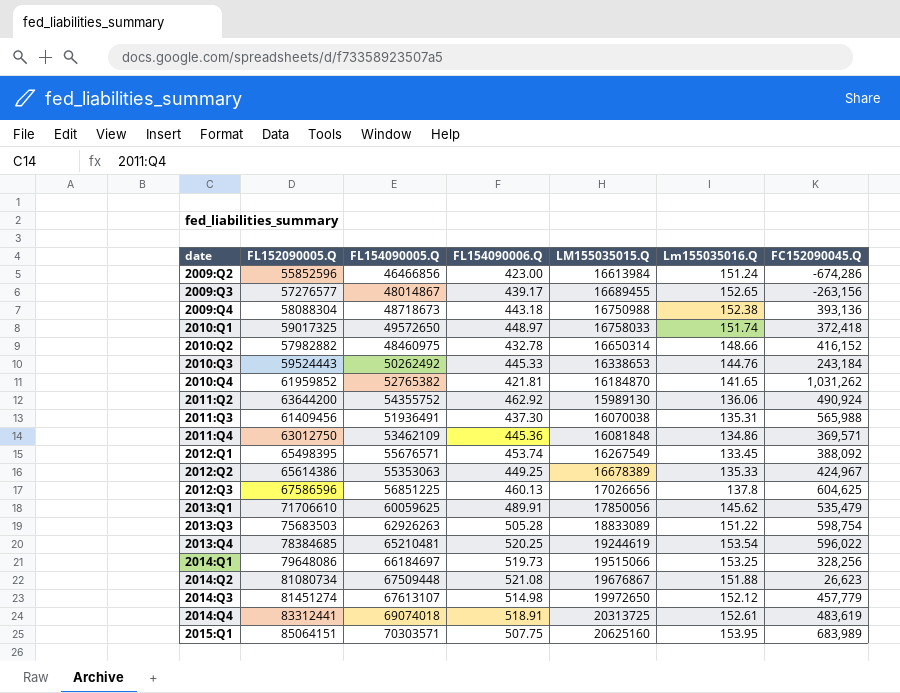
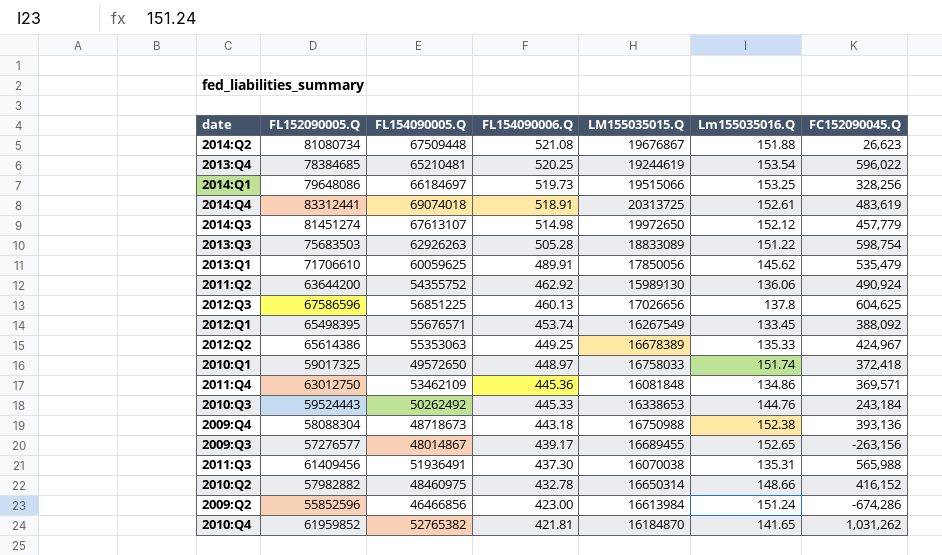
row order: date ascending -> FL154090006.Q descending
row 2015:Q1: 85064151 | 70303571 | 507.75 | 20625160 | 153.95 | 683,989 -> none

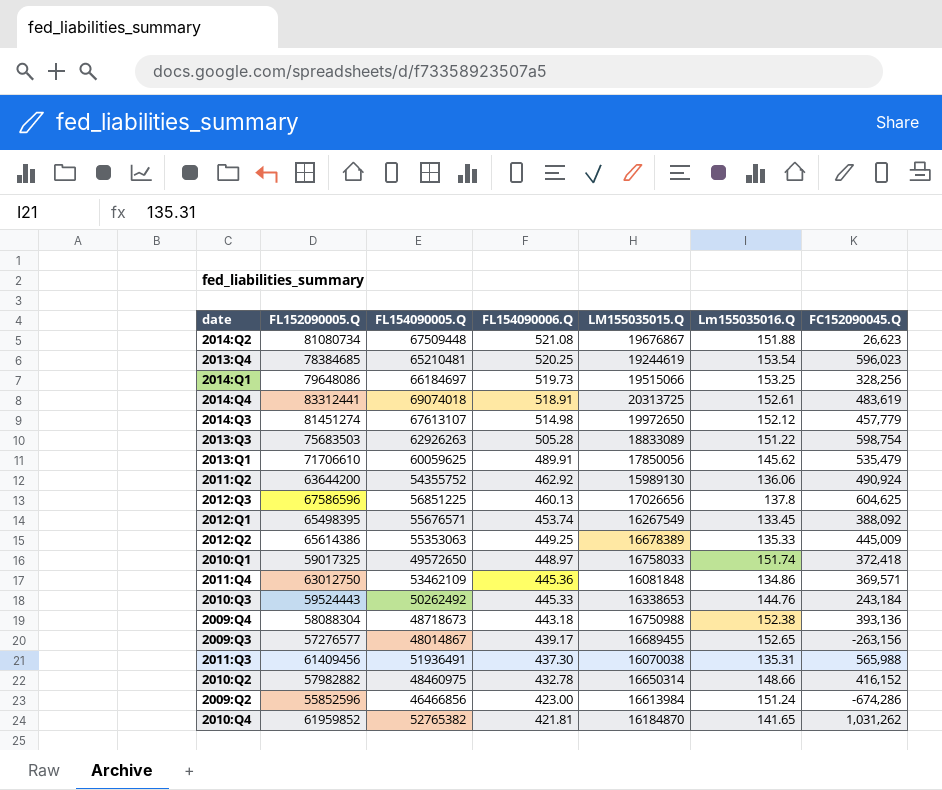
2013:Q4 | FC152090045.Q: 596,022 -> 596,023
2012:Q2 | FC152090045.Q: 424,967 -> 445,009

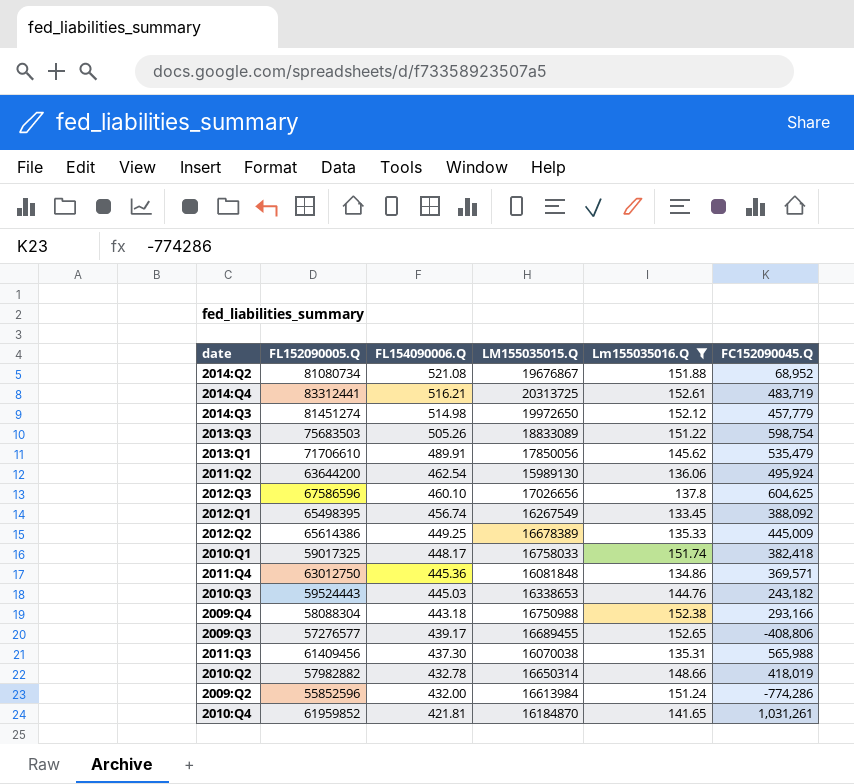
filter: none -> Lm155035016.Q <= 152.65
column FL154090005.Q | position: 3 -> none
2014:Q2 | FC152090045.Q: 26,623 -> 68,952
2014:Q4 | FL154090006.Q: 518.91 -> 516.21
2014:Q4 | FC152090045.Q: 483,619 -> 483,719
2013:Q3 | FL154090006.Q: 505.28 -> 505.26
2011:Q2 | FL154090006.Q: 462.92 -> 462.54
2011:Q2 | FC152090045.Q: 490,924 -> 495,924
2012:Q3 | FL154090006.Q: 460.13 -> 460.10
2012:Q1 | FL154090006.Q: 453.74 -> 456.74
2010:Q1 | FL154090006.Q: 448.97 -> 448.17
2010:Q1 | FC152090045.Q: 372,418 -> 382,418
2010:Q3 | FL154090006.Q: 445.33 -> 445.03
2010:Q3 | FC152090045.Q: 243,184 -> 243,182
2009:Q4 | FC152090045.Q: 393,136 -> 293,166
2009:Q3 | FC152090045.Q: -263,156 -> -408,806
2010:Q2 | FC152090045.Q: 416,152 -> 418,019
2009:Q2 | FL154090006.Q: 423.00 -> 432.00
2009:Q2 | FC152090045.Q: -674,286 -> -774,286
2010:Q4 | FC152090045.Q: 1,031,262 -> 1,031,261

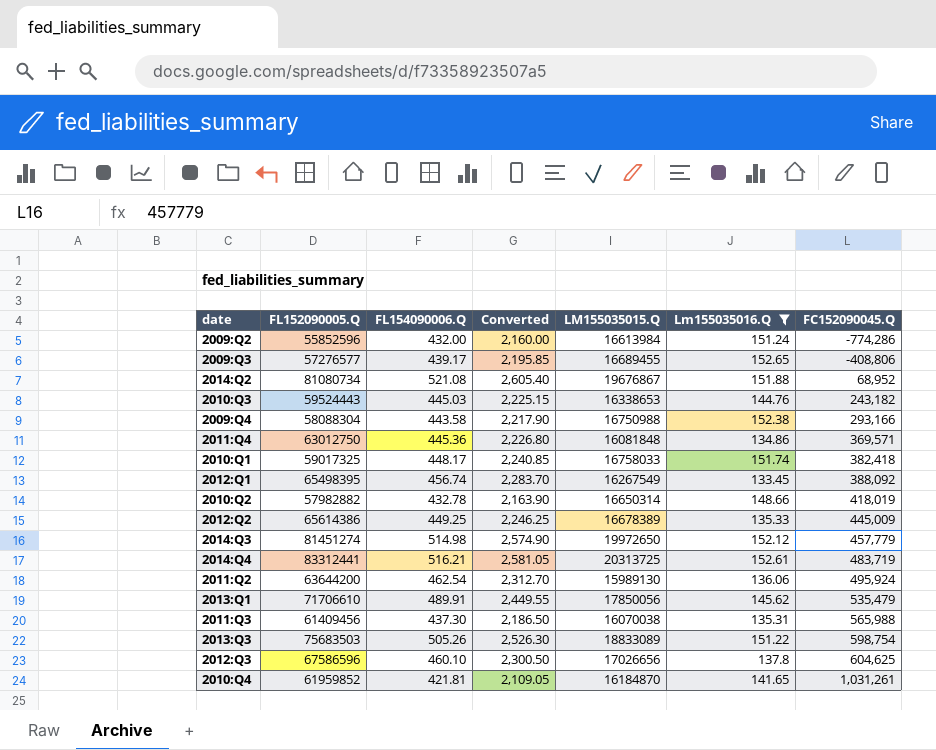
row order: FL154090006.Q descending -> FC152090045.Q ascending
column Converted | formula: none -> [FL154090006.Q] * 5
2009:Q4 | FL154090006.Q: 443.18 -> 443.58

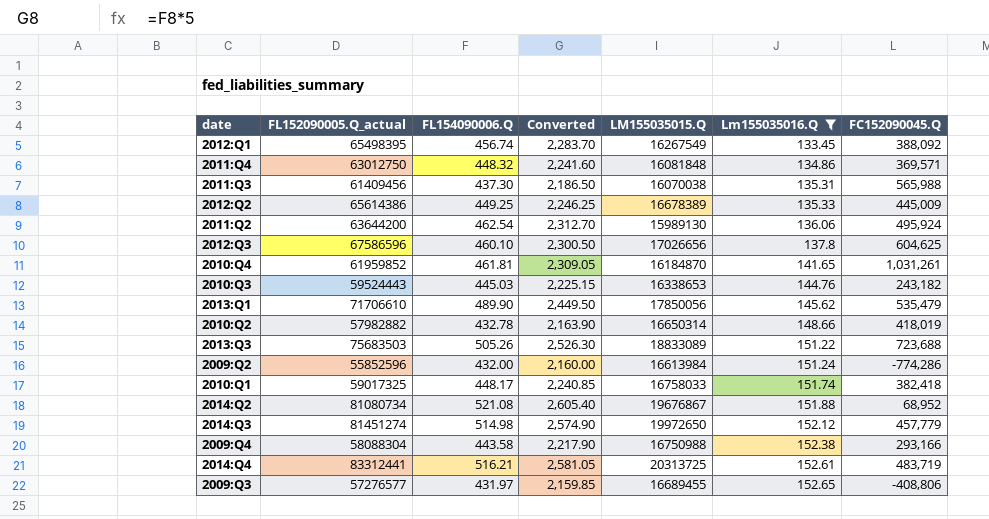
row order: FC152090045.Q ascending -> Lm155035016.Q ascending
column name: FL152090005.Q -> FL152090005.Q_actual
2011:Q4 | FL154090006.Q: 445.36 -> 448.32
2011:Q4 | Converted: 2,226.80 -> 2,241.60
2010:Q4 | FL154090006.Q: 421.81 -> 461.81
2010:Q4 | Converted: 2,109.05 -> 2,309.05
2013:Q1 | FL154090006.Q: 489.91 -> 489.90
2013:Q1 | Converted: 2,449.55 -> 2,449.50
2013:Q3 | FC152090045.Q: 598,754 -> 723,688
2009:Q3 | FL154090006.Q: 439.17 -> 431.97
2009:Q3 | Converted: 2,195.85 -> 2,159.85

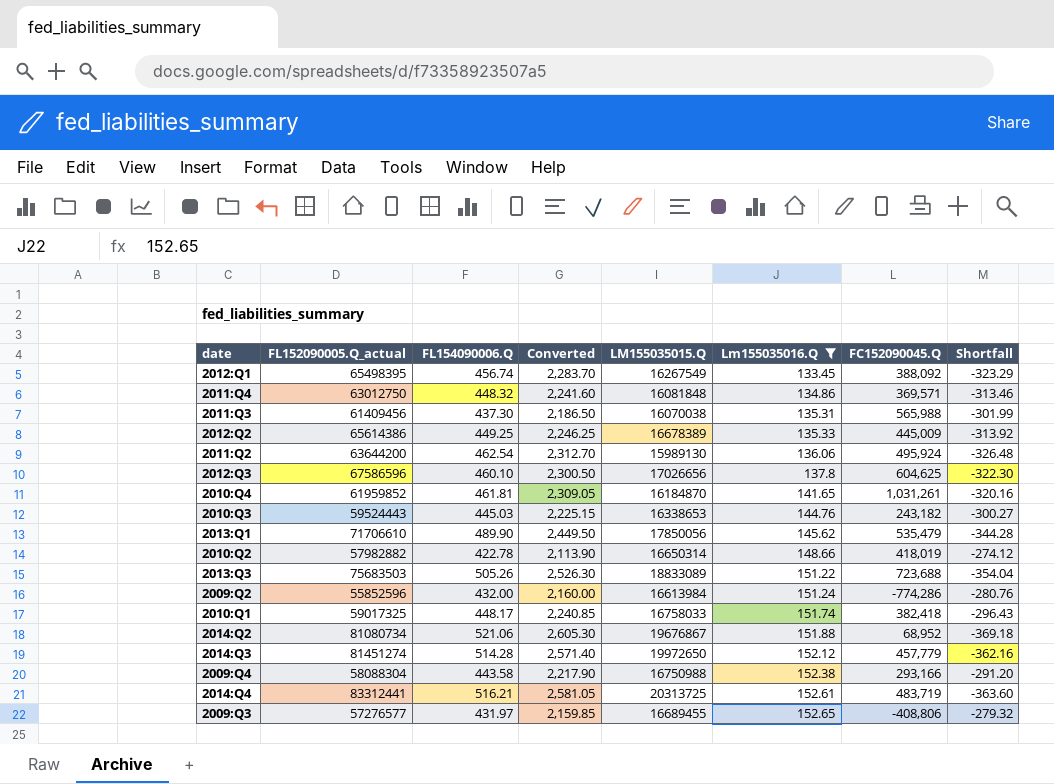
column Shortfall | formula: none -> [Lm155035016.Q] - [FL154090006.Q]
2010:Q2 | FL154090006.Q: 432.78 -> 422.78
2010:Q2 | Converted: 2,163.90 -> 2,113.90
2014:Q2 | FL154090006.Q: 521.08 -> 521.06
2014:Q2 | Converted: 2,605.40 -> 2,605.30
2014:Q3 | FL154090006.Q: 514.98 -> 514.28
2014:Q3 | Converted: 2,574.90 -> 2,571.40

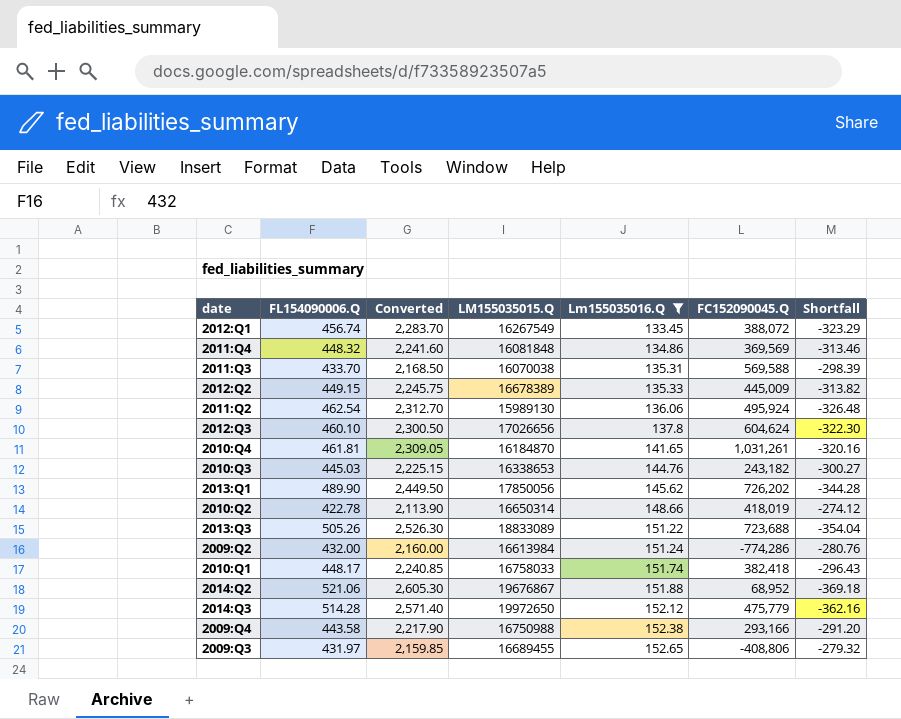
column FL152090005.Q_actual | position: 2 -> none
row 2014:Q4: 83312441 | 516.21 | 2,581.05 | 20313725 | 152.61 | 483,719 | -363.60 -> none
2012:Q1 | FC152090045.Q: 388,092 -> 388,072
2011:Q4 | FC152090045.Q: 369,571 -> 369,569
2011:Q3 | FL154090006.Q: 437.30 -> 433.70
2011:Q3 | Converted: 2,186.50 -> 2,168.50
2011:Q3 | FC152090045.Q: 565,988 -> 569,588
2011:Q3 | Shortfall: -301.99 -> -298.39
2012:Q2 | FL154090006.Q: 449.25 -> 449.15
2012:Q2 | Converted: 2,246.25 -> 2,245.75
2012:Q2 | Shortfall: -313.92 -> -313.82
2012:Q3 | FC152090045.Q: 604,625 -> 604,624
2013:Q1 | FC152090045.Q: 535,479 -> 726,202
2014:Q3 | FC152090045.Q: 457,779 -> 475,779

